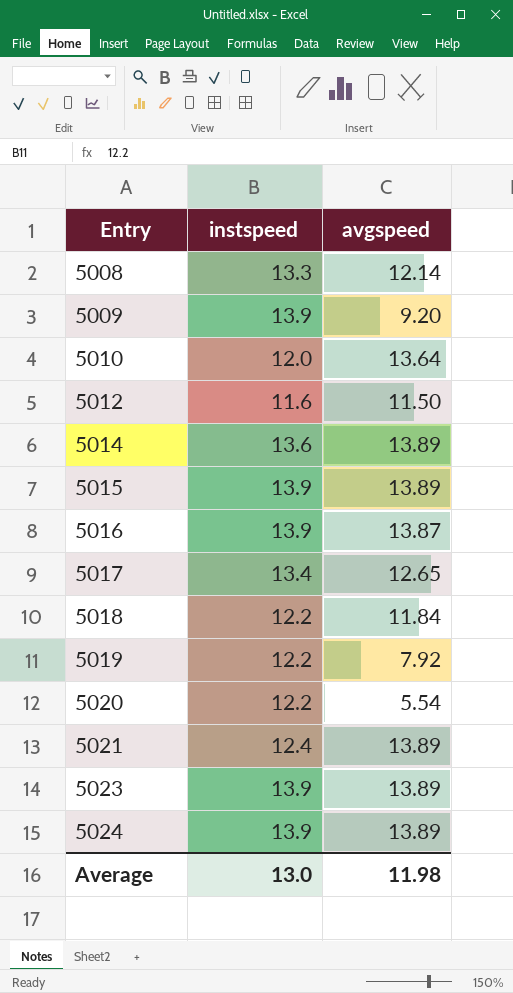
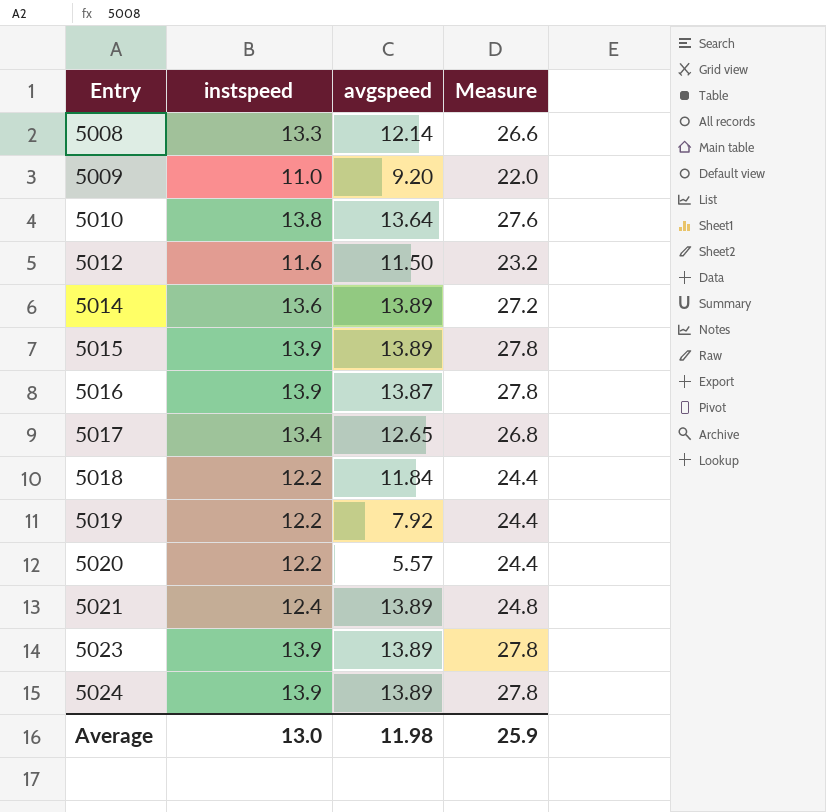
column Measure | formula: none -> [instspeed] * 2
5009 | instspeed: 13.9 -> 11.0
5010 | instspeed: 12.0 -> 13.8
5020 | avgspeed: 5.54 -> 5.57

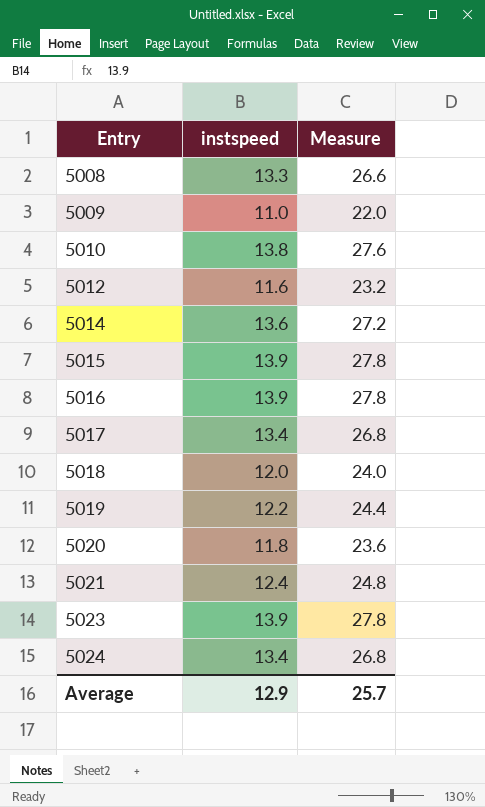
column avgspeed | position: 3 -> none
5018 | instspeed: 12.2 -> 12.0
5018 | Measure: 24.4 -> 24.0
5020 | instspeed: 12.2 -> 11.8
5020 | Measure: 24.4 -> 23.6
5024 | instspeed: 13.9 -> 13.4
5024 | Measure: 27.8 -> 26.8
Average | instspeed: 13.0 -> 12.9
Average | Measure: 25.9 -> 25.7

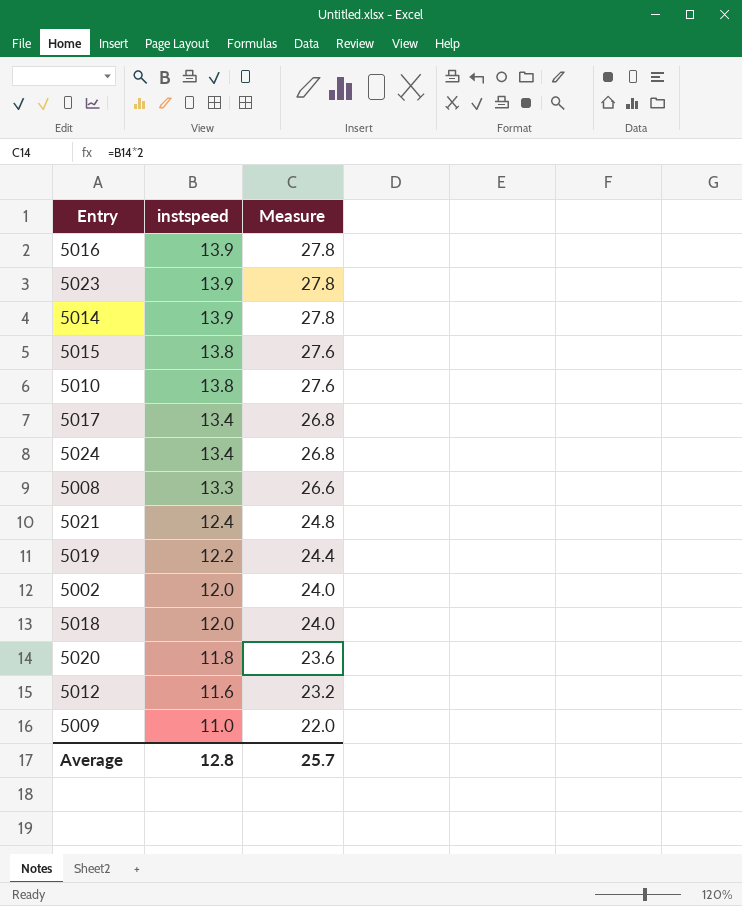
row order: Entry ascending -> instspeed descending
5014 | instspeed: 13.6 -> 13.9
5014 | Measure: 27.2 -> 27.8
5015 | instspeed: 13.9 -> 13.8
5015 | Measure: 27.8 -> 27.6
row 5002: none -> 12.0 | 24.0
Average | instspeed: 12.9 -> 12.8

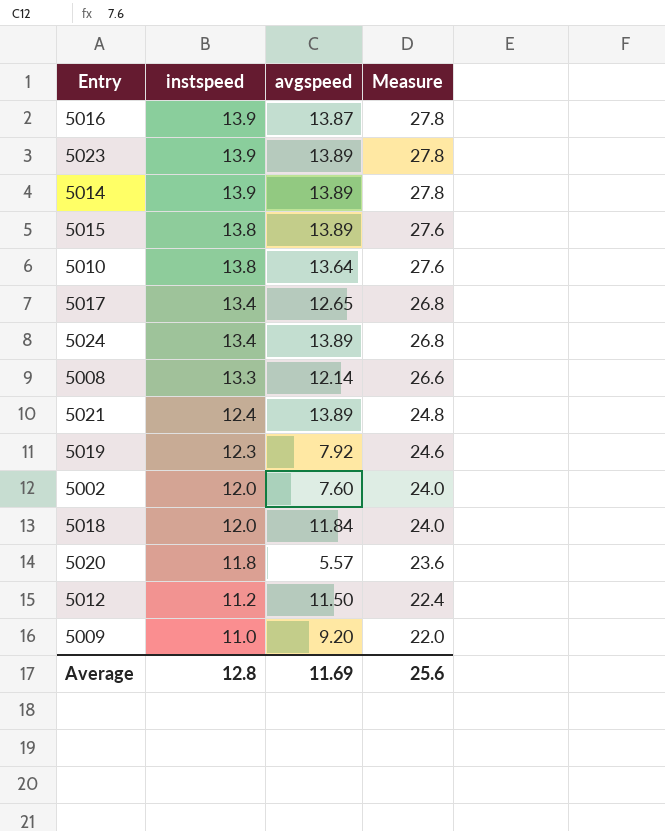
column avgspeed | position: none -> 3
5019 | instspeed: 12.2 -> 12.3
5019 | Measure: 24.4 -> 24.6
5012 | instspeed: 11.6 -> 11.2
5012 | Measure: 23.2 -> 22.4
Average | Measure: 25.7 -> 25.6

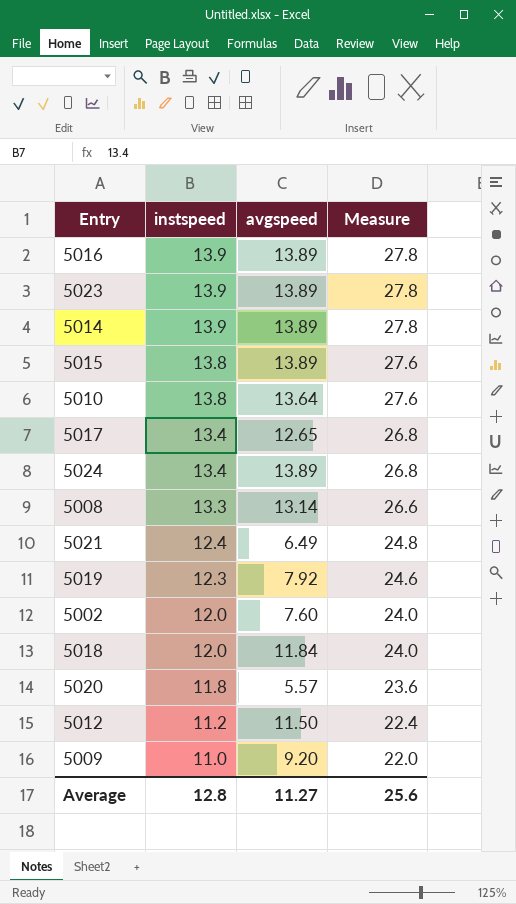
5016 | avgspeed: 13.87 -> 13.89
5008 | avgspeed: 12.14 -> 13.14
5021 | avgspeed: 13.89 -> 6.49
Average | avgspeed: 11.69 -> 11.27

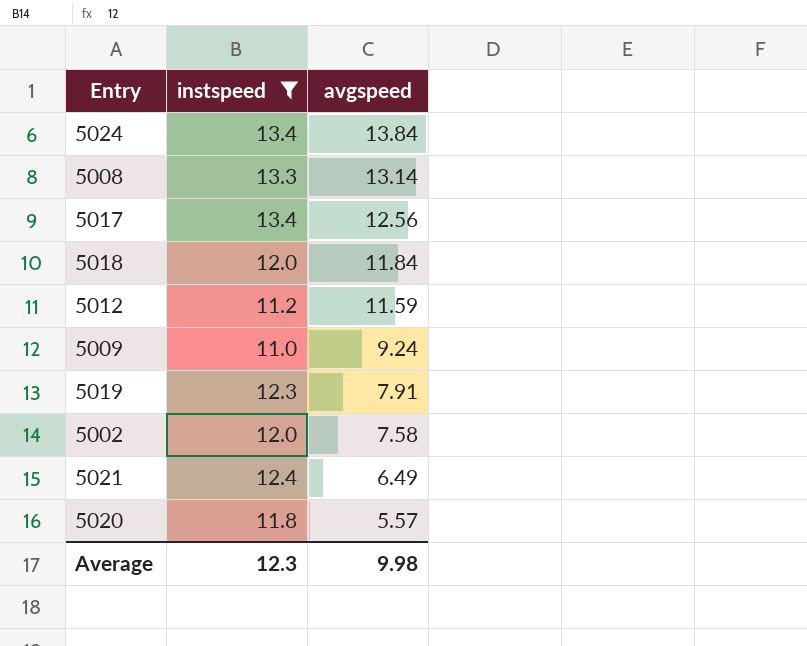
filter: none -> instspeed <= 13.4
row order: instspeed descending -> avgspeed descending
column Measure | formula: [instspeed] * 2 -> none
5024 | avgspeed: 13.89 -> 13.84
5017 | avgspeed: 12.65 -> 12.56
5012 | avgspeed: 11.50 -> 11.59
5009 | avgspeed: 9.20 -> 9.24
5019 | avgspeed: 7.92 -> 7.91
5002 | avgspeed: 7.60 -> 7.58
Average | instspeed: 12.8 -> 12.3
Average | avgspeed: 11.27 -> 9.98

